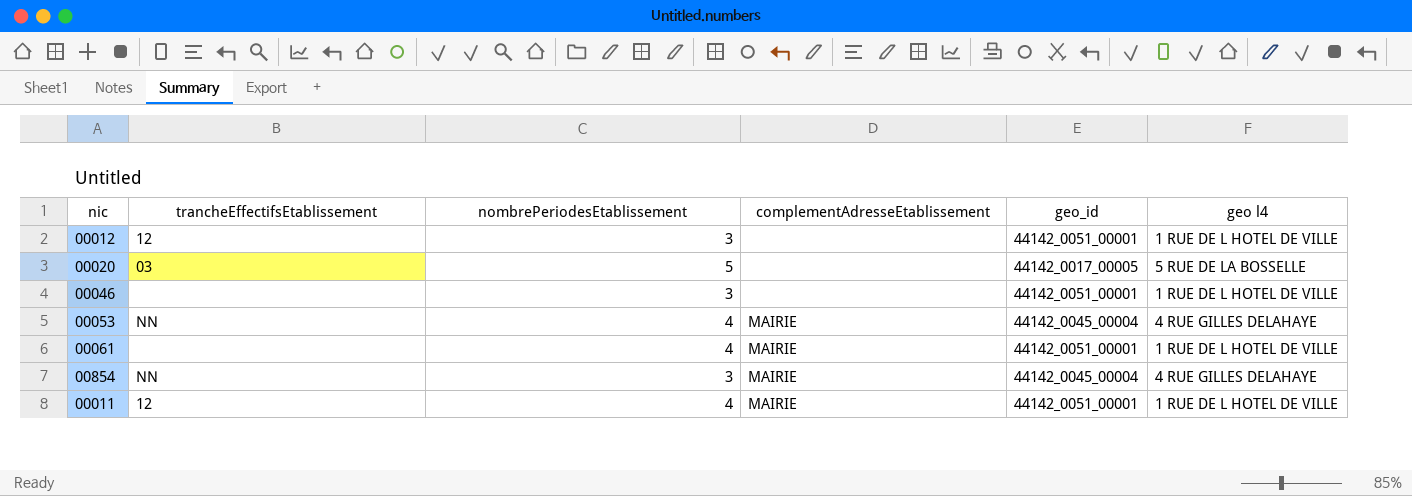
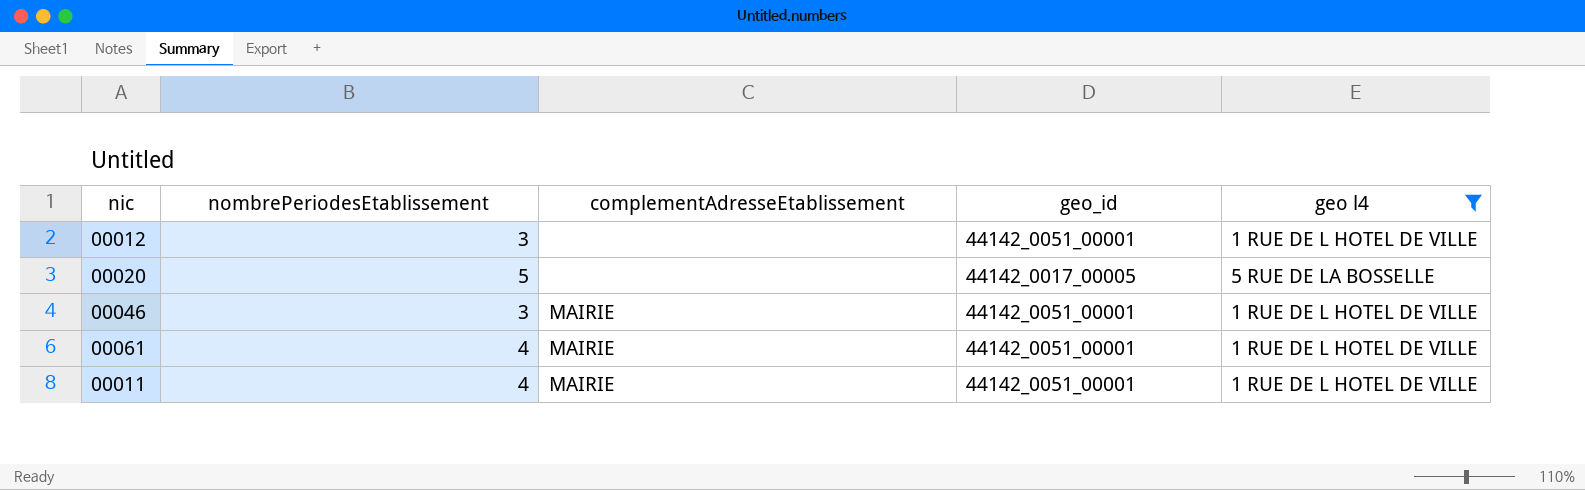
filter: none -> geo l4 != 4 RUE GILLES DELAHAYE
column trancheEffectifsEtablissement | position: 2 -> none
00046 | complementAdresseEtablissement: none -> MAIRIE

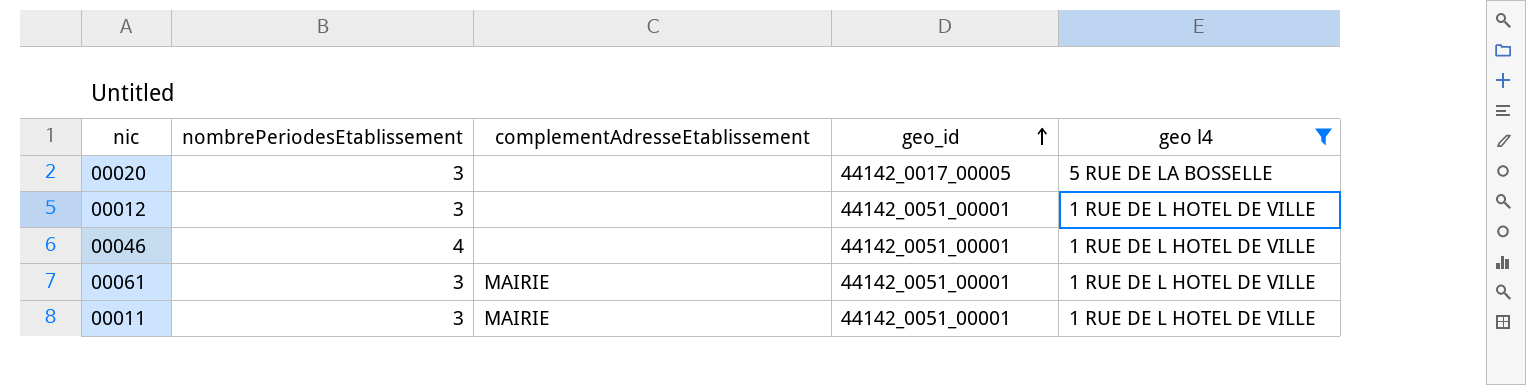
row order: none -> geo_id ascending
00020 | nombrePeriodesEtablissement: 5 -> 3
00046 | nombrePeriodesEtablissement: 3 -> 4
00046 | complementAdresseEtablissement: MAIRIE -> none
00061 | nombrePeriodesEtablissement: 4 -> 3
00011 | nombrePeriodesEtablissement: 4 -> 3

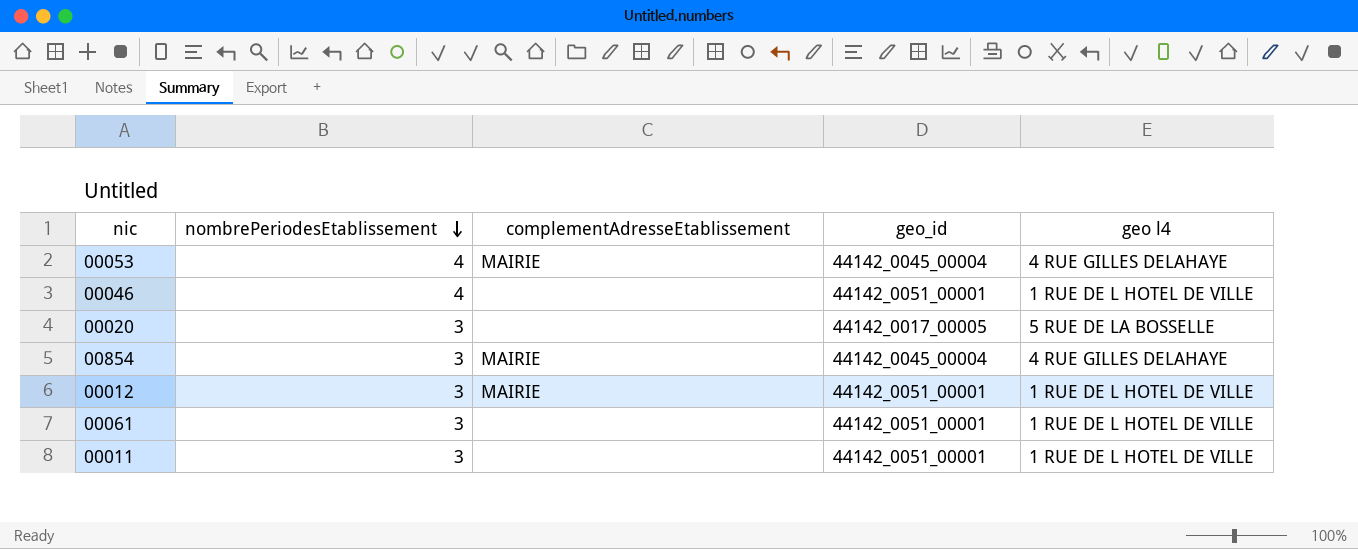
filter: geo l4 != 4 RUE GILLES DELAHAYE -> none
row order: geo_id ascending -> nombrePeriodesEtablissement descending
00012 | complementAdresseEtablissement: none -> MAIRIE
00061 | complementAdresseEtablissement: MAIRIE -> none
00011 | complementAdresseEtablissement: MAIRIE -> none

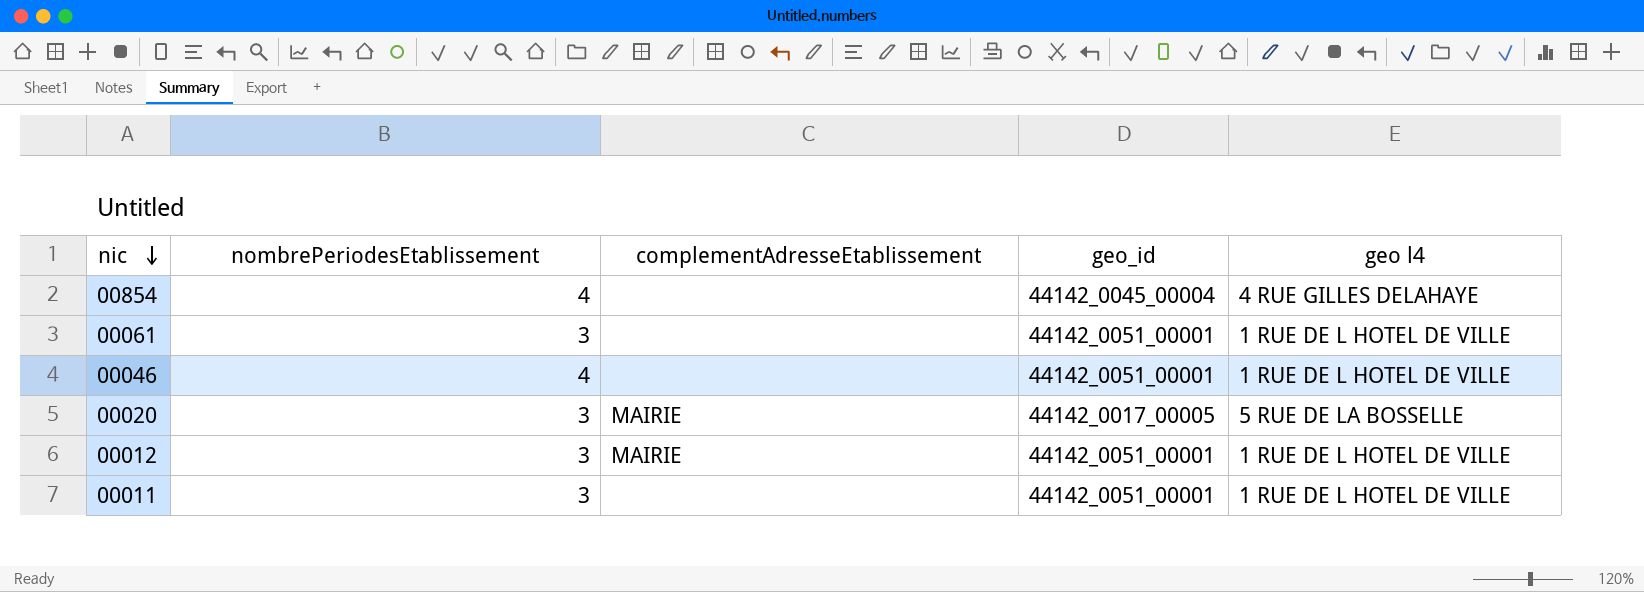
row order: nombrePeriodesEtablissement descending -> nic descending
row 00053: 4 | MAIRIE | 44142_0045_00004 | 4 RUE GILLES DELAHAYE -> none
00854 | nombrePeriodesEtablissement: 3 -> 4
00854 | complementAdresseEtablissement: MAIRIE -> none
00020 | complementAdresseEtablissement: none -> MAIRIE

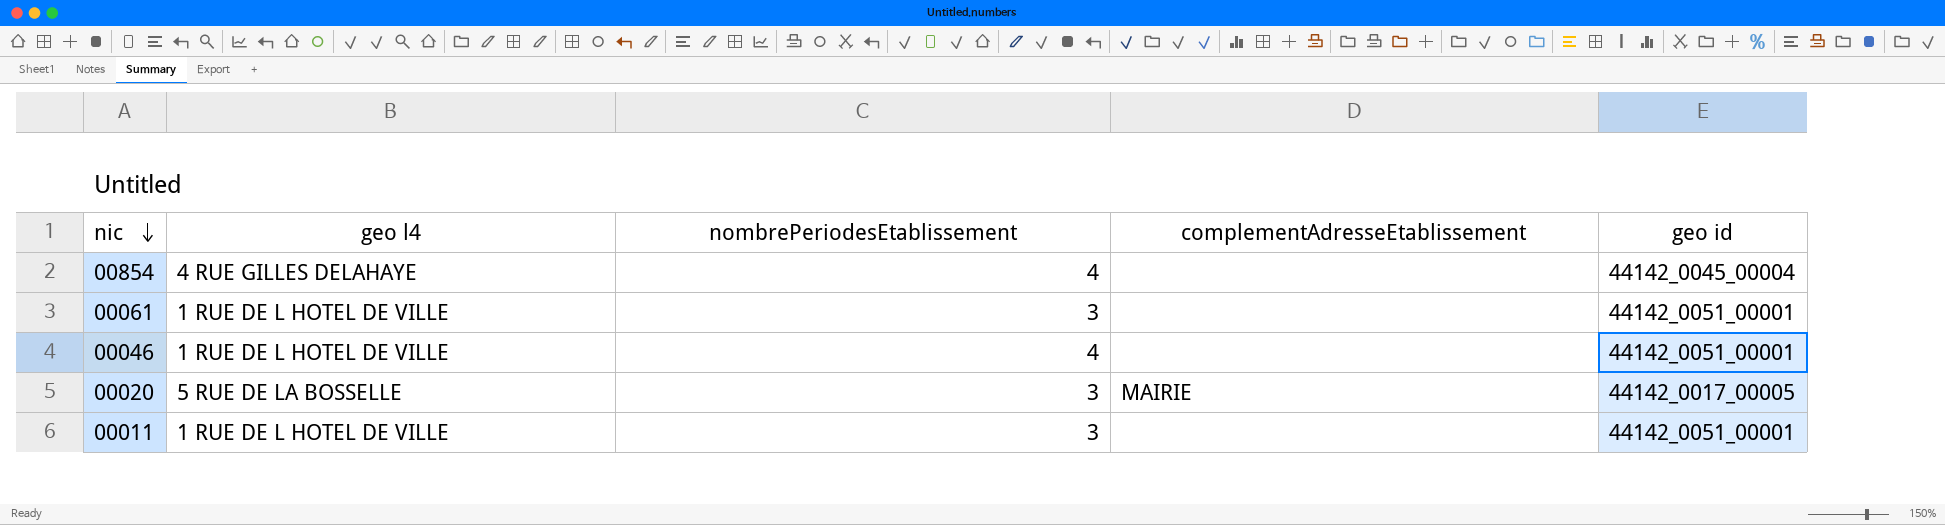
column geo l4 | position: 5 -> 2
column name: geo_id -> geo id
row 00012: 3 | MAIRIE | 44142_0051_00001 | 1 RUE DE L HOTEL DE VILLE -> none

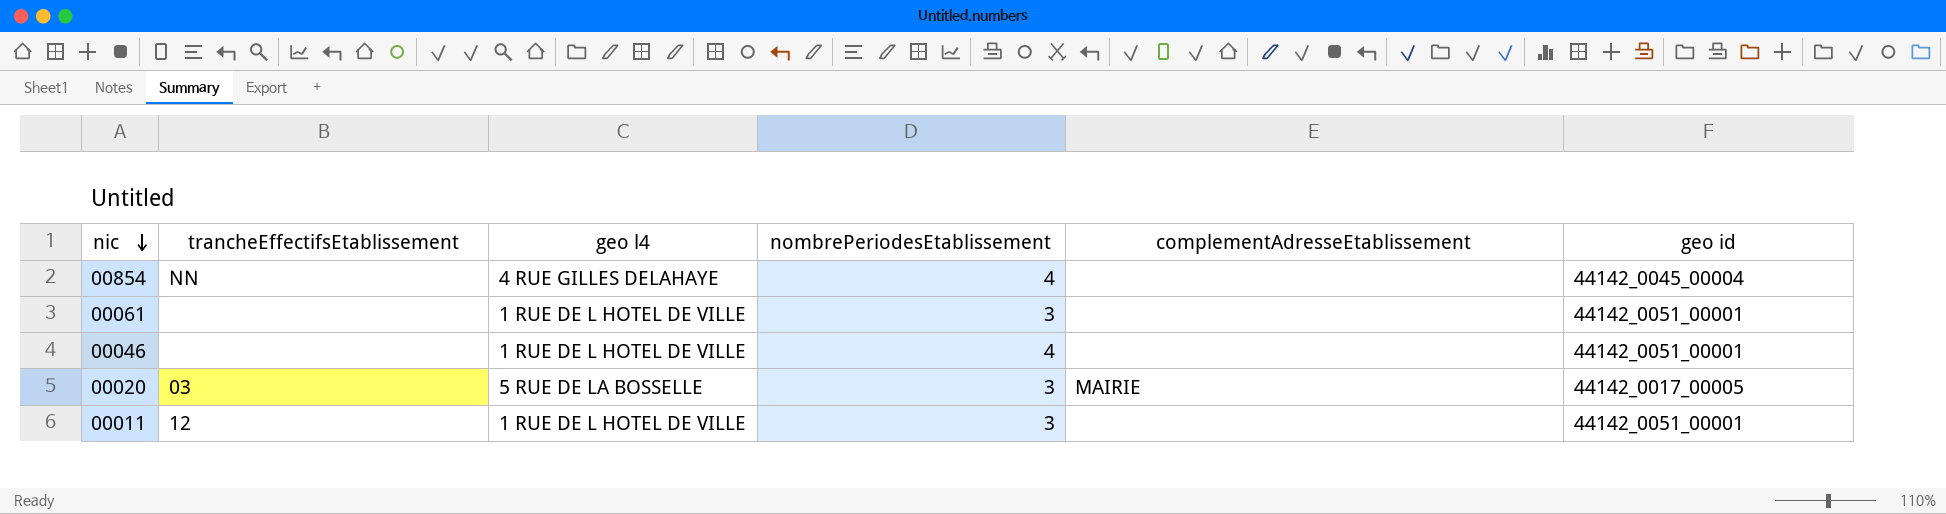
column trancheEffectifsEtablissement | position: none -> 2

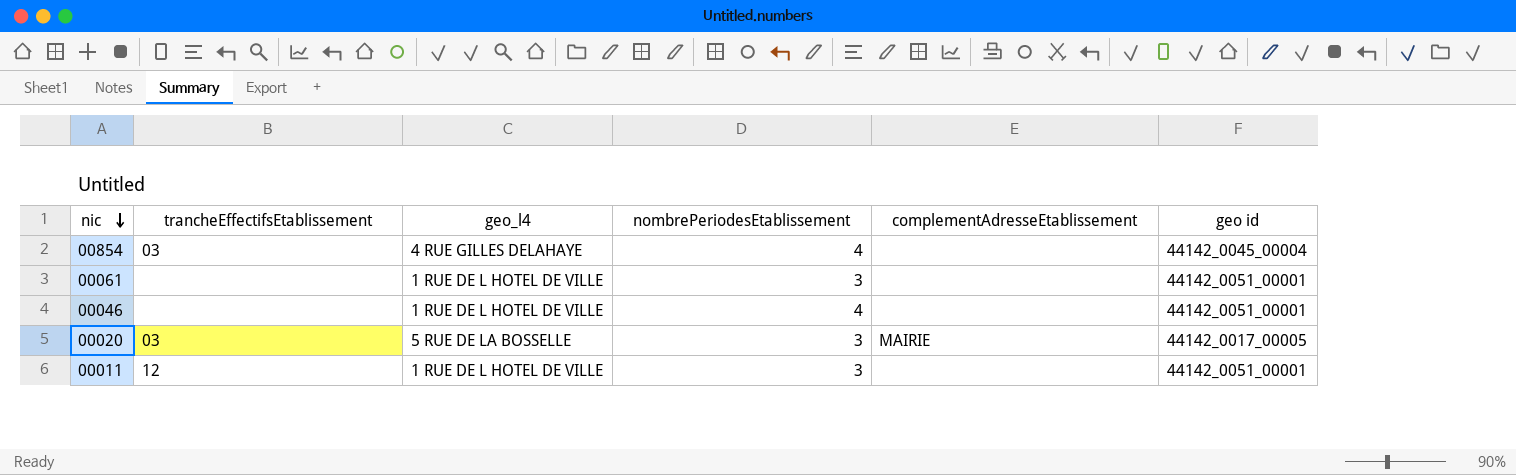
column name: geo l4 -> geo_l4
00854 | trancheEffectifsEtablissement: NN -> 03

